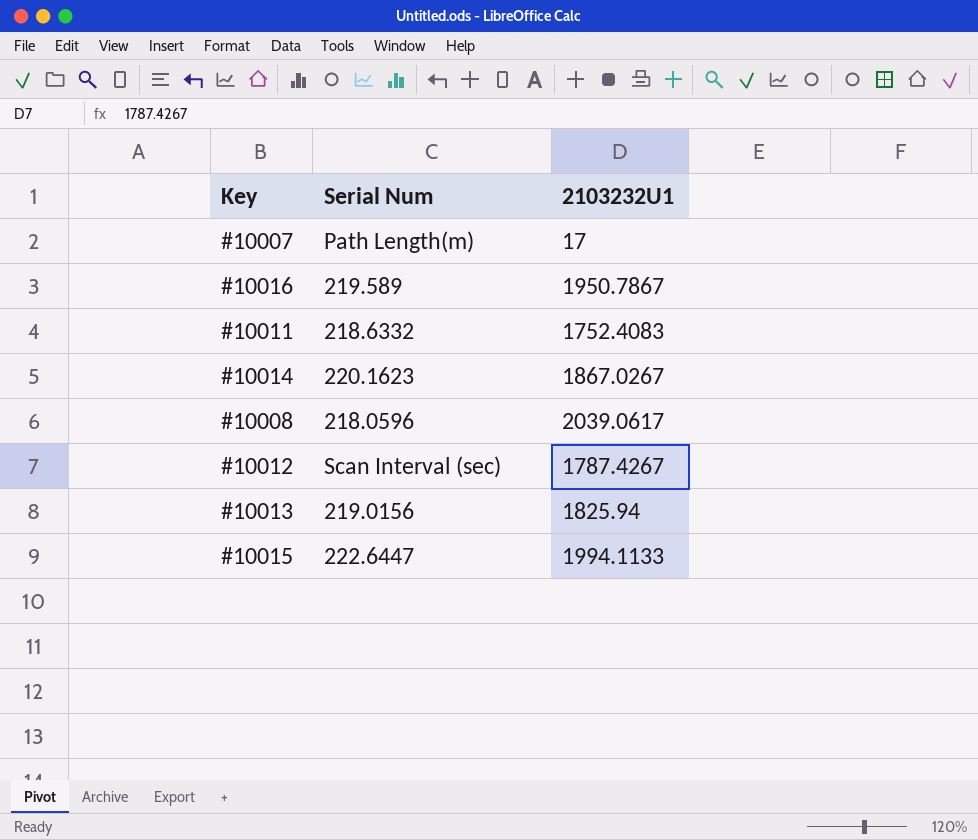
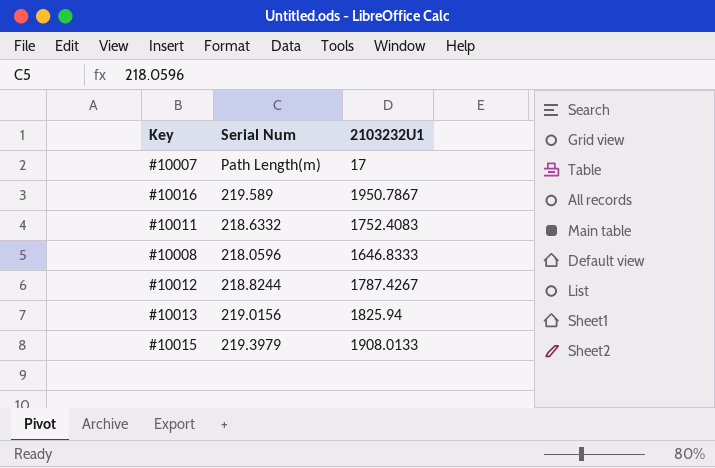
row #10014: 220.1623 | 1867.0267 -> none
#10008 | 2103232U1: 2039.0617 -> 1646.8333
#10012 | Serial Num: Scan Interval (sec) -> 218.8244
#10015 | Serial Num: 222.6447 -> 219.3979
#10015 | 2103232U1: 1994.1133 -> 1908.0133

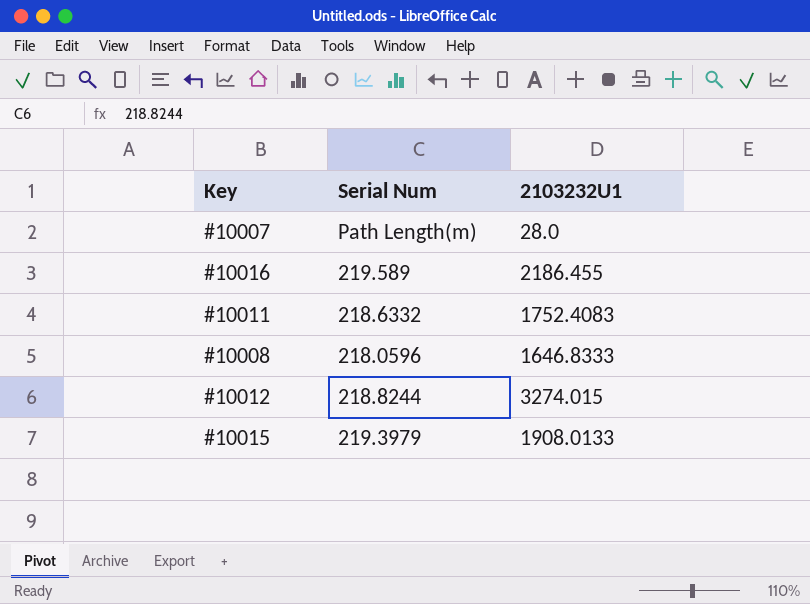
row #10013: 219.0156 | 1825.94 -> none
#10007 | 2103232U1: 17 -> 28.0
#10016 | 2103232U1: 1950.7867 -> 2186.455
#10012 | 2103232U1: 1787.4267 -> 3274.015

